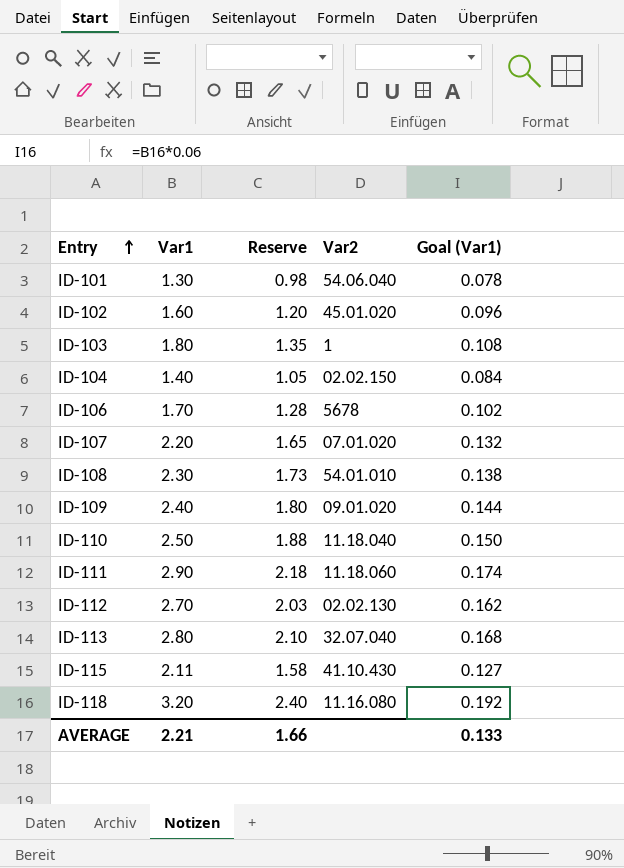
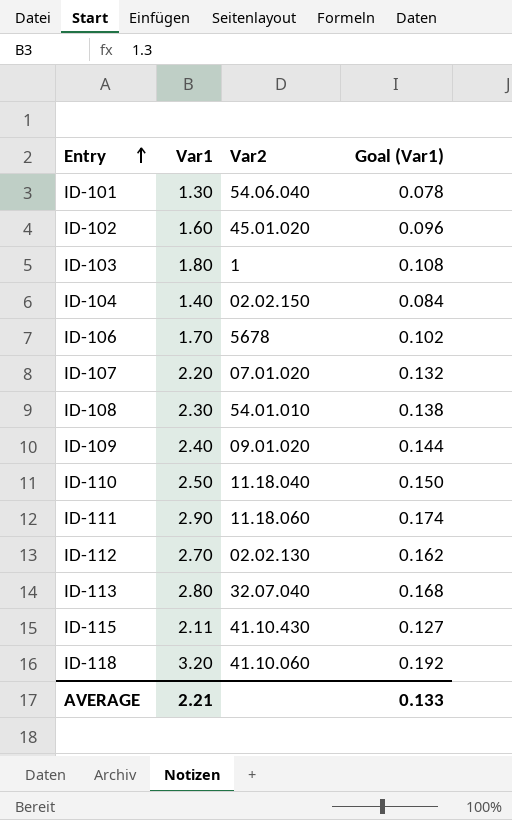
column Reserve | formula: [Var1] * 0.75 -> none
ID-118 | Var2: 11.16.080 -> 41.10.060

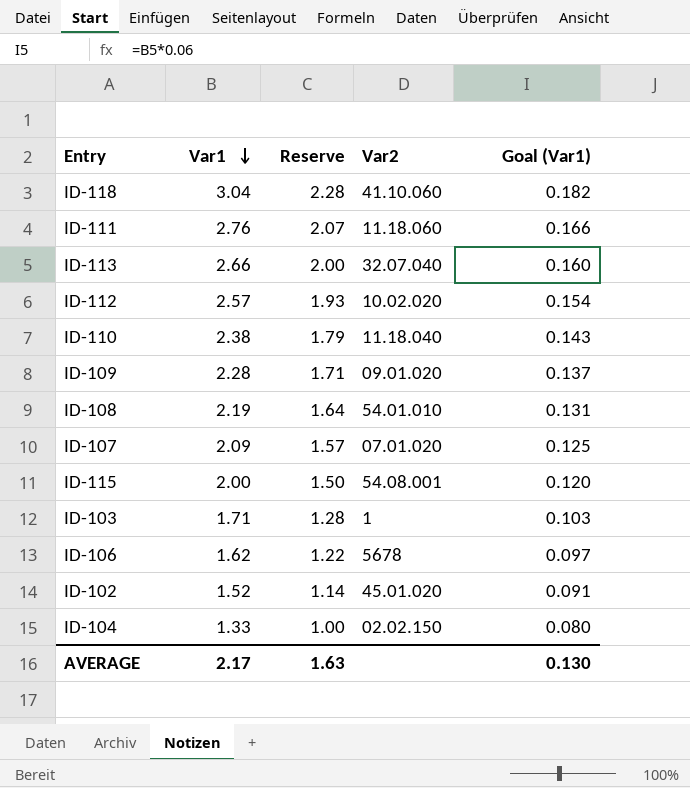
row order: Entry ascending -> Var1 descending
column Reserve | formula: none -> [Var1] * 0.75
row ID-101: 1.30 | 54.06.040 | 0.078 -> none
ID-118 | Var1: 3.20 -> 3.04
ID-118 | Goal (Var1): 0.192 -> 0.182
ID-111 | Var1: 2.90 -> 2.76
ID-111 | Goal (Var1): 0.174 -> 0.166
ID-113 | Var1: 2.80 -> 2.66
ID-113 | Goal (Var1): 0.168 -> 0.160
ID-112 | Var1: 2.70 -> 2.57
ID-112 | Var2: 02.02.130 -> 10.02.020
ID-112 | Goal (Var1): 0.162 -> 0.154
ID-110 | Var1: 2.50 -> 2.38
ID-110 | Goal (Var1): 0.150 -> 0.143
ID-109 | Var1: 2.40 -> 2.28
ID-109 | Goal (Var1): 0.144 -> 0.137
ID-108 | Var1: 2.30 -> 2.19
ID-108 | Goal (Var1): 0.138 -> 0.131
ID-107 | Var1: 2.20 -> 2.09
ID-107 | Goal (Var1): 0.132 -> 0.125
ID-115 | Var1: 2.11 -> 2.00
ID-115 | Var2: 41.10.430 -> 54.08.001
ID-115 | Goal (Var1): 0.127 -> 0.120
ID-103 | Var1: 1.80 -> 1.71
ID-103 | Goal (Var1): 0.108 -> 0.103
ID-106 | Var1: 1.70 -> 1.62
ID-106 | Goal (Var1): 0.102 -> 0.097
ID-102 | Var1: 1.60 -> 1.52
ID-102 | Goal (Var1): 0.096 -> 0.091
ID-104 | Var1: 1.40 -> 1.33
ID-104 | Goal (Var1): 0.084 -> 0.080
AVERAGE | Var1: 2.21 -> 2.17
AVERAGE | Goal (Var1): 0.133 -> 0.130

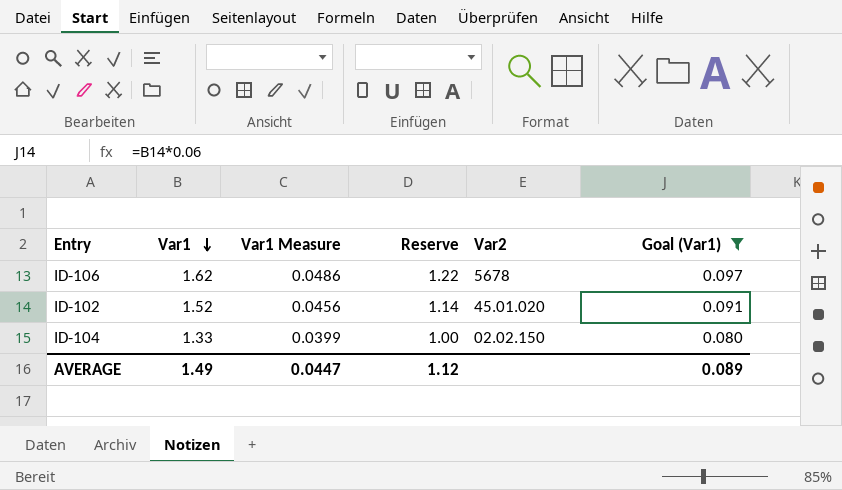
filter: none -> Goal (Var1) <= 0.097
column Var1 Measure | formula: none -> [Var1] * 0.03
AVERAGE | Var1: 2.17 -> 1.49
AVERAGE | Reserve: 1.63 -> 1.12
AVERAGE | Goal (Var1): 0.130 -> 0.089

